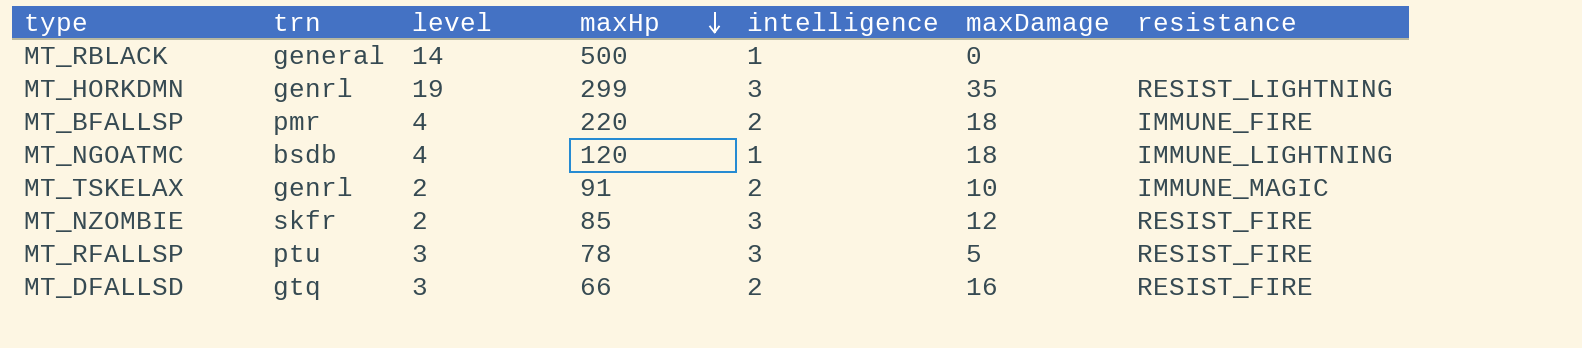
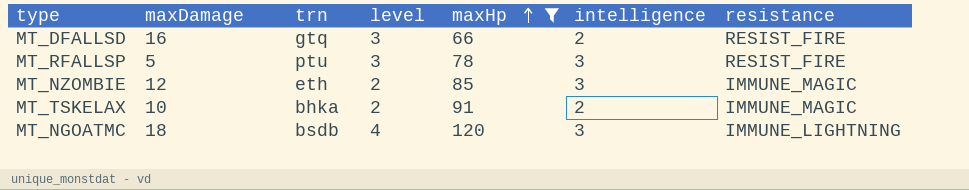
filter: none -> maxHp <= 120
row order: maxHp descending -> maxHp ascending
column maxDamage | position: 6 -> 2
MT_NZOMBIE | trn: skfr -> eth
MT_NZOMBIE | resistance: RESIST_FIRE -> IMMUNE_MAGIC
MT_TSKELAX | trn: genrl -> bhka
MT_NGOATMC | intelligence: 1 -> 3

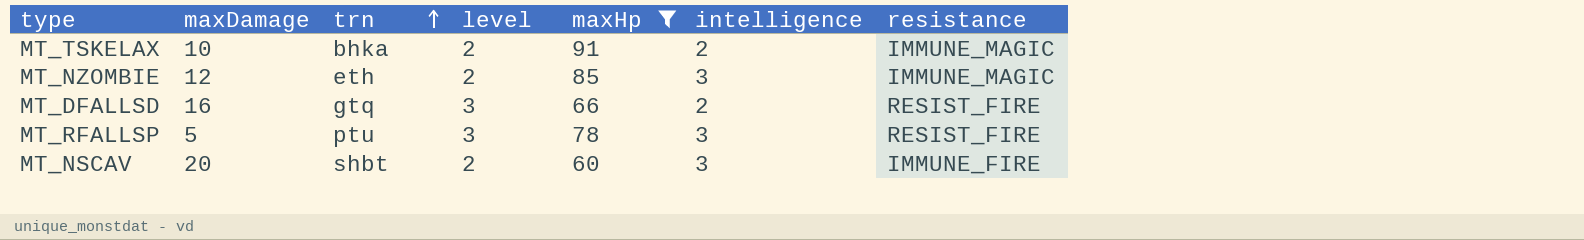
row order: maxHp ascending -> trn ascending
row MT_NGOATMC: 18 | bsdb | 4 | 120 | 3 | IMMUNE_LIGHTNING -> none
row MT_NSCAV: none -> 20 | shbt | 2 | 60 | 3 | IMMUNE_FIRE

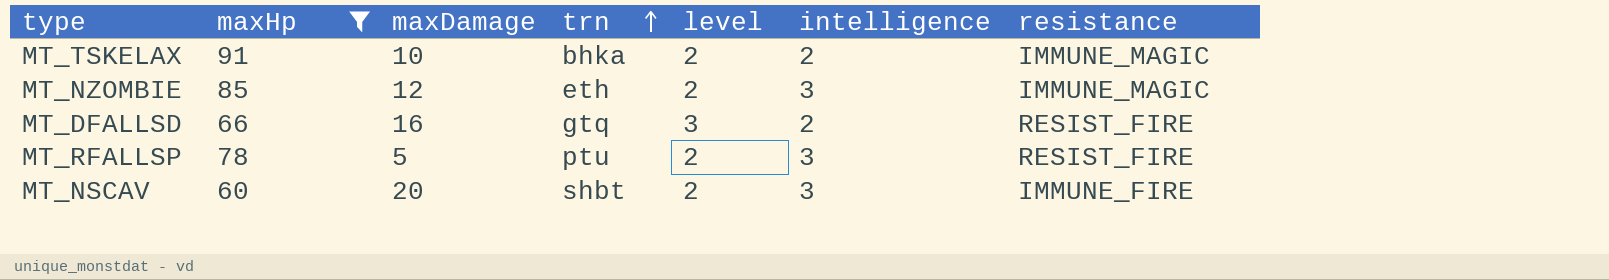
column maxHp | position: 5 -> 2
MT_RFALLSP | level: 3 -> 2

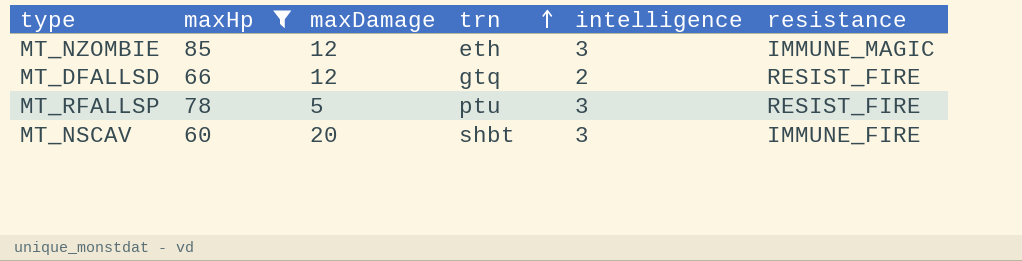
column level | position: 5 -> none
row MT_TSKELAX: 91 | 10 | bhka | 2 | 2 | IMMUNE_MAGIC -> none
MT_DFALLSD | maxDamage: 16 -> 12

